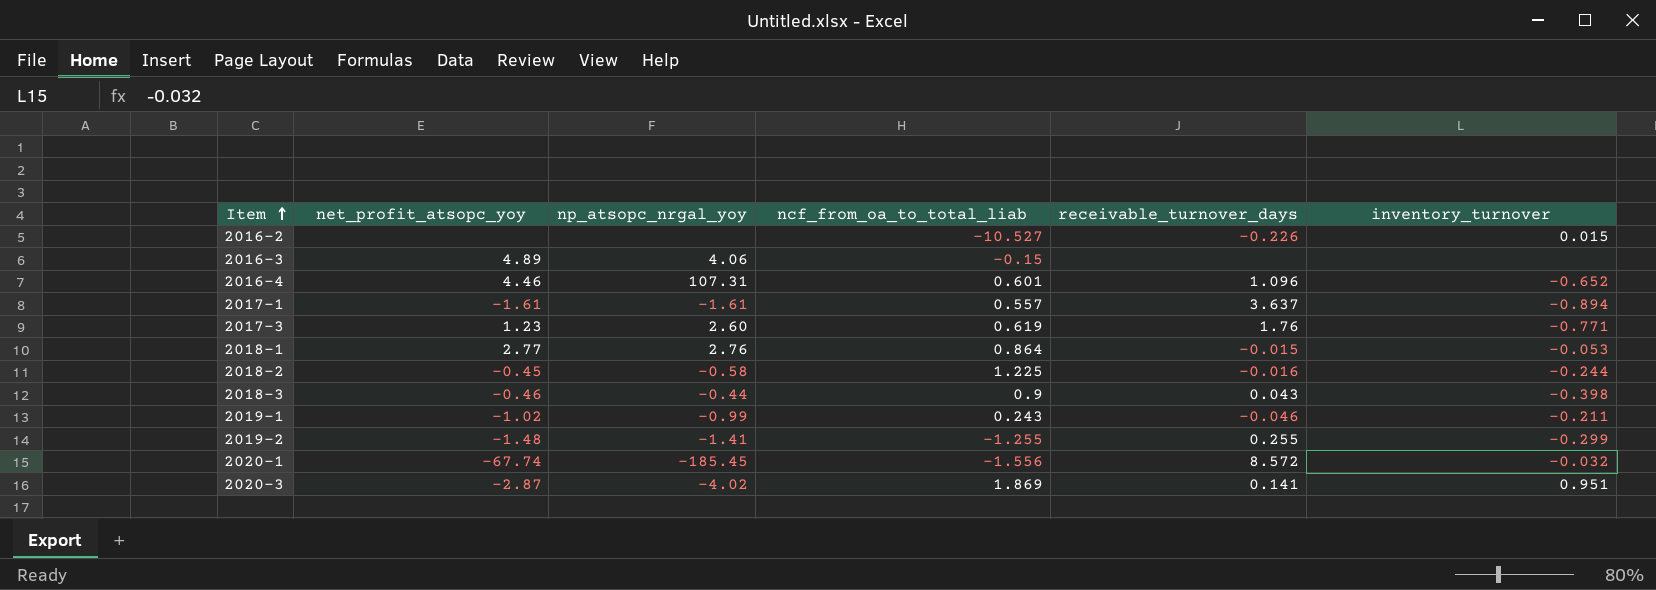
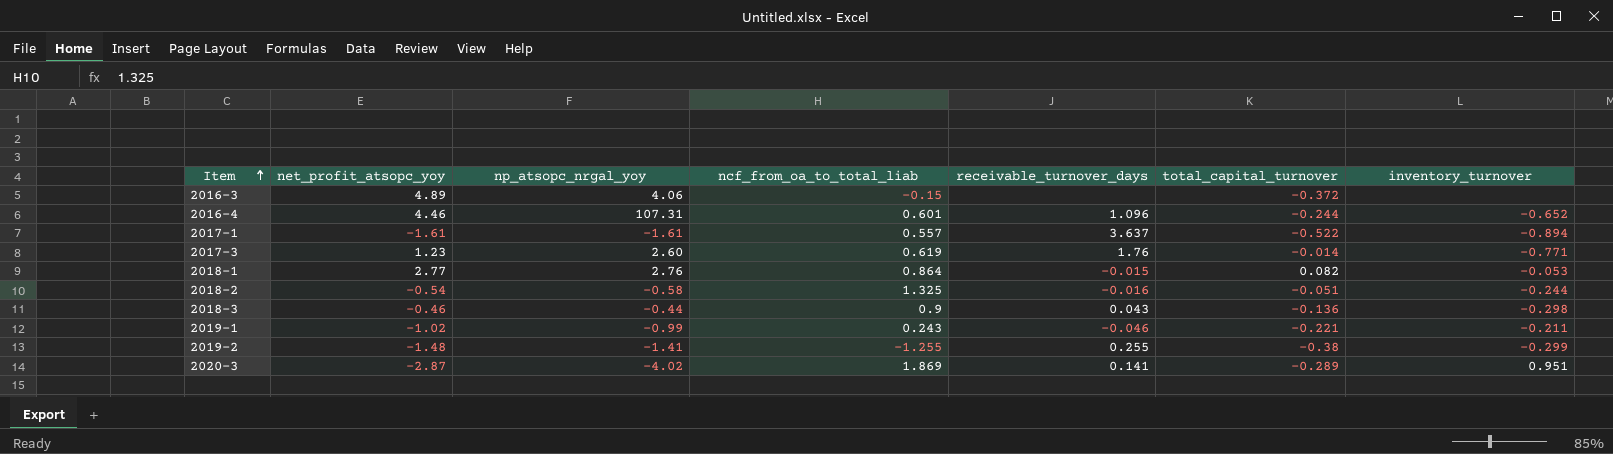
column total_capital_turnover | position: none -> 6
row 2016-2: none | none | -10.527 | -0.226 | 0.015 -> none
row 2020-1: -67.74 | -185.45 | -1.556 | 8.572 | -0.032 -> none
2018-2 | net_profit_atsopc_yoy: -0.45 -> -0.54
2018-2 | ncf_from_oa_to_total_liab: 1.225 -> 1.325
2018-3 | inventory_turnover: -0.398 -> -0.298

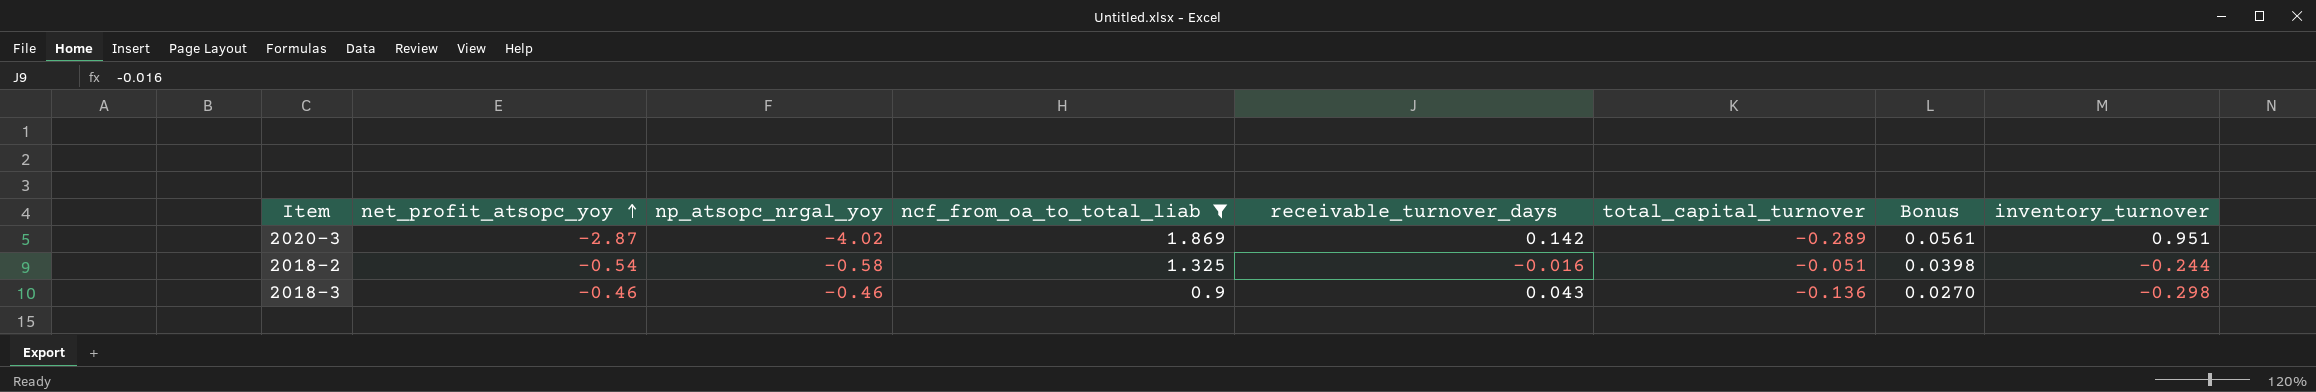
filter: none -> ncf_from_oa_to_total_liab >= 0.9
row order: Item ascending -> net_profit_atsopc_yoy ascending
column Bonus | formula: none -> [ncf_from_oa_to_total_liab] * 0.03
2020-3 | receivable_turnover_days: 0.141 -> 0.142
2018-3 | np_atsopc_nrgal_yoy: -0.44 -> -0.46

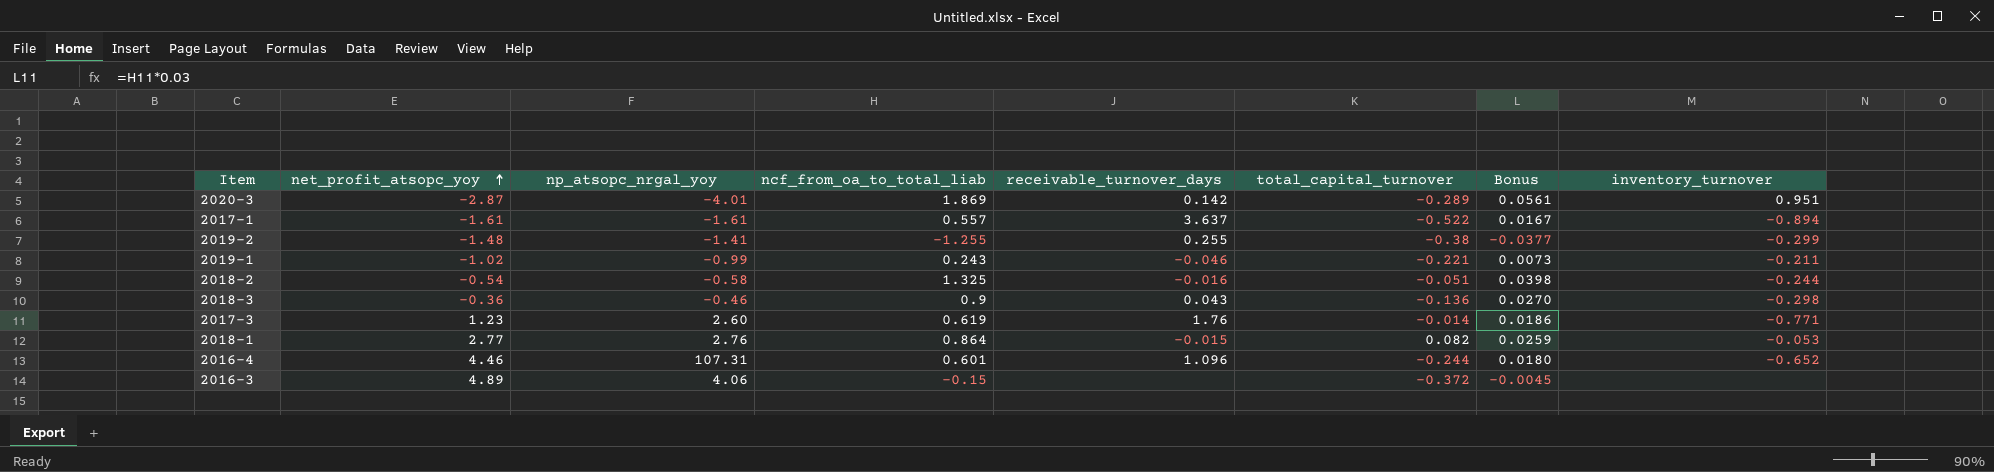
filter: ncf_from_oa_to_total_liab >= 0.9 -> none
2020-3 | np_atsopc_nrgal_yoy: -4.02 -> -4.01
2018-3 | net_profit_atsopc_yoy: -0.46 -> -0.36

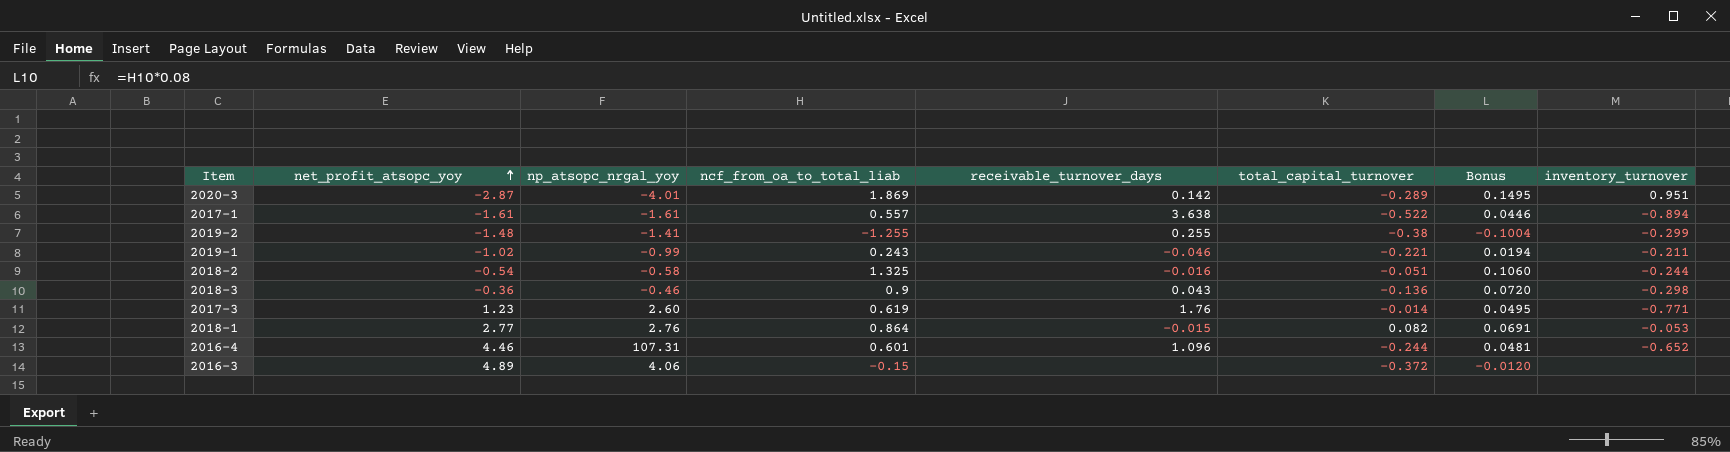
column Bonus | formula: [ncf_from_oa_to_total_liab] * 0.03 -> [ncf_from_oa_to_total_liab] * 0.08
2017-1 | receivable_turnover_days: 3.637 -> 3.638

